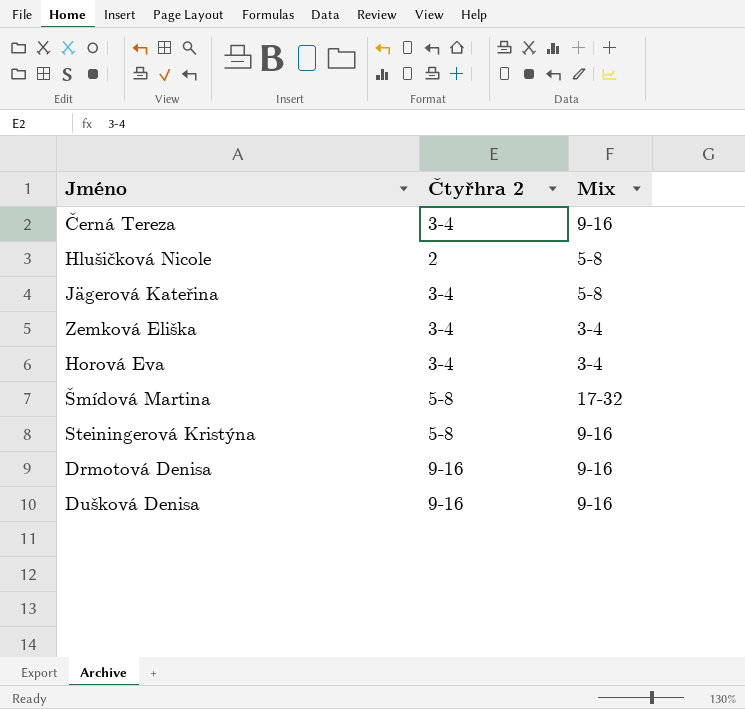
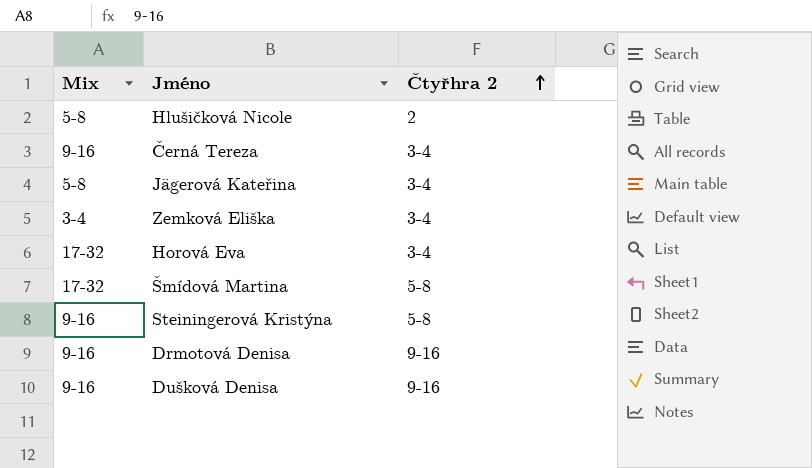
row order: none -> Čtyřhra 2 ascending
column Mix | position: 3 -> 1
Horová Eva | Mix: 3-4 -> 17-32

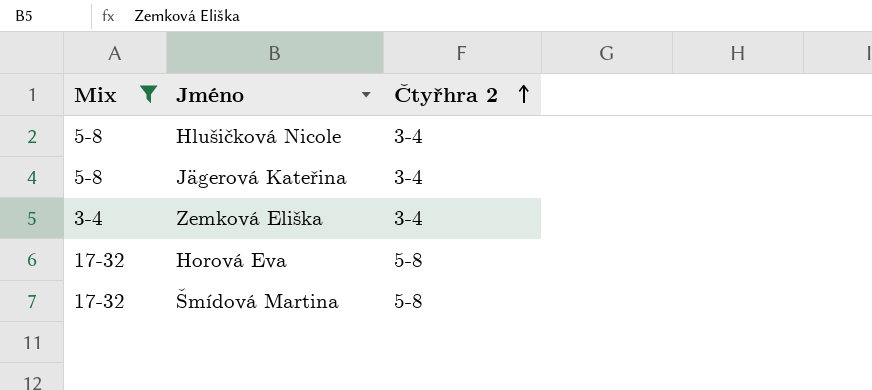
filter: none -> Mix != 9-16
Hlušičková Nicole | Čtyřhra 2: 2 -> 3-4
Horová Eva | Čtyřhra 2: 3-4 -> 5-8

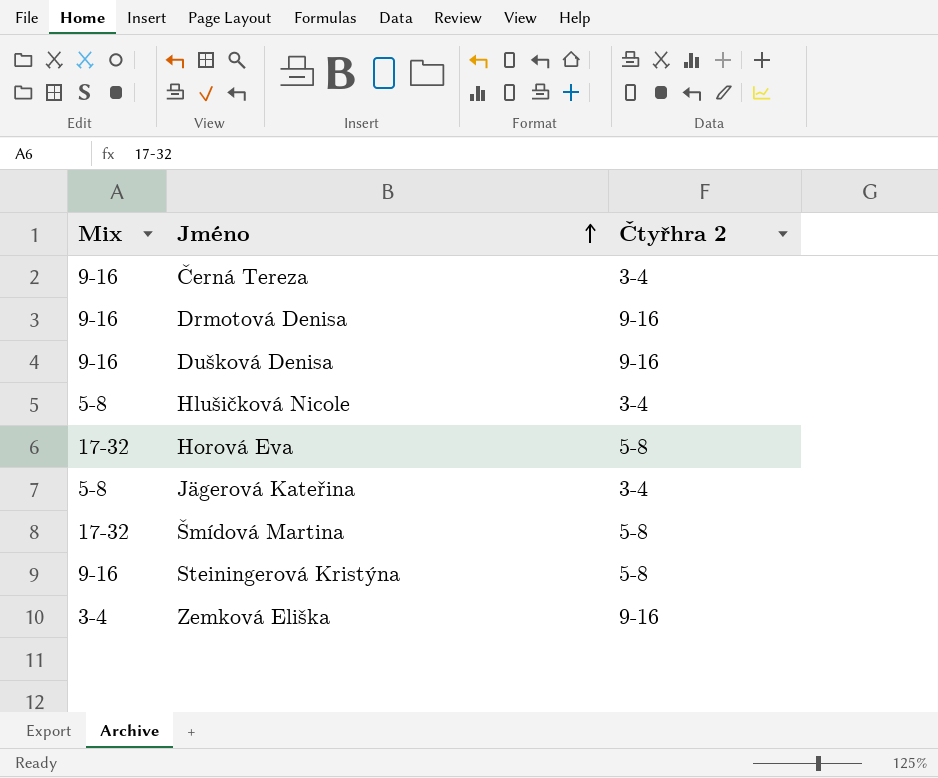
filter: Mix != 9-16 -> none
row order: Čtyřhra 2 ascending -> Jméno ascending
Zemková Eliška | Čtyřhra 2: 3-4 -> 9-16

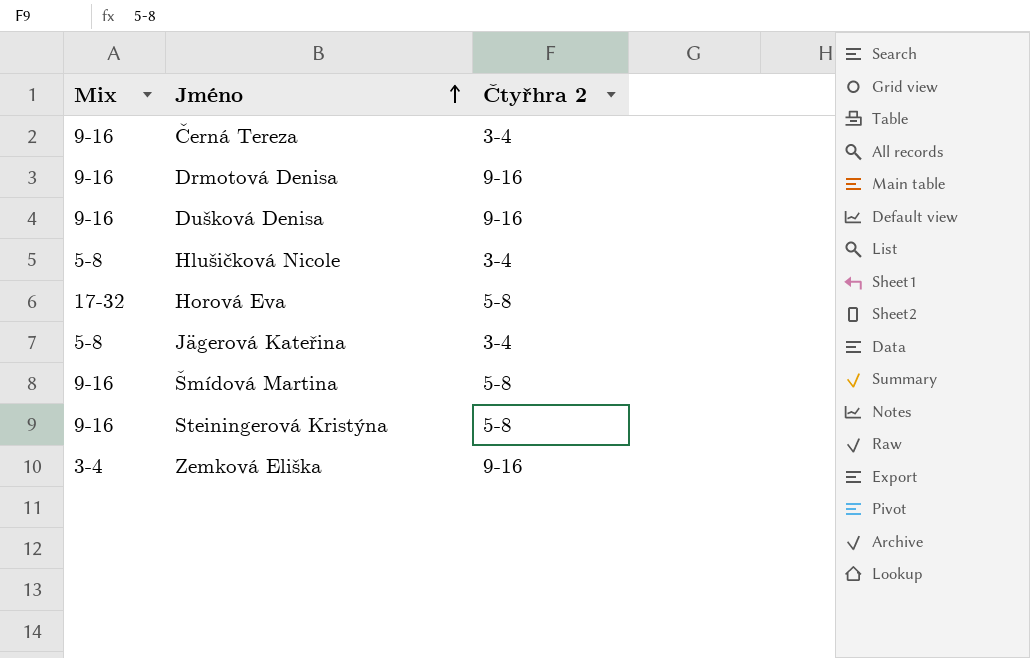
Šmídová Martina | Mix: 17-32 -> 9-16

